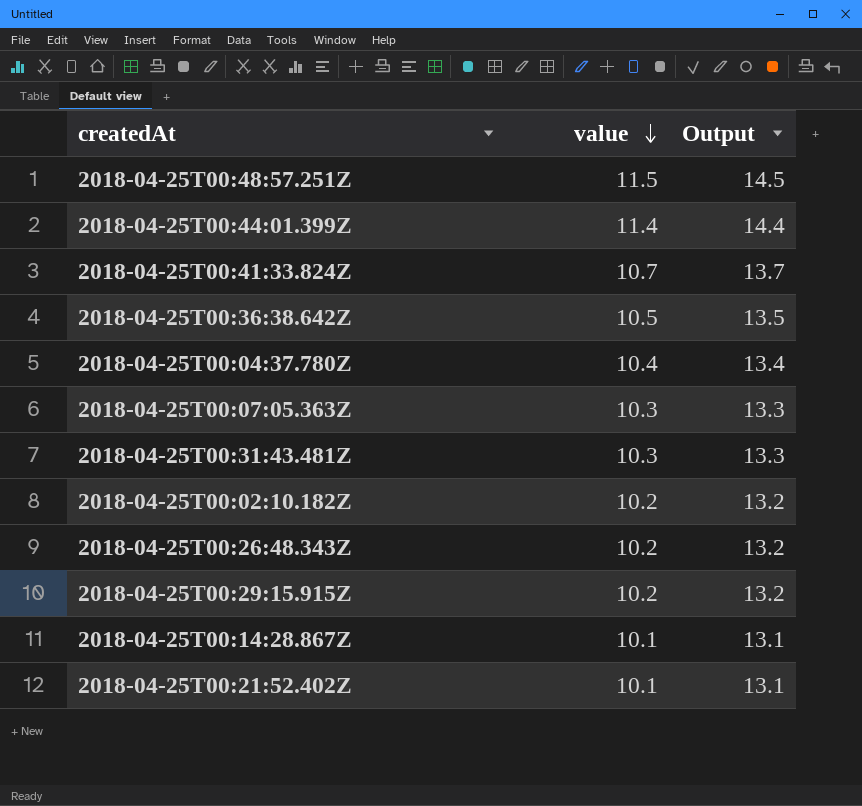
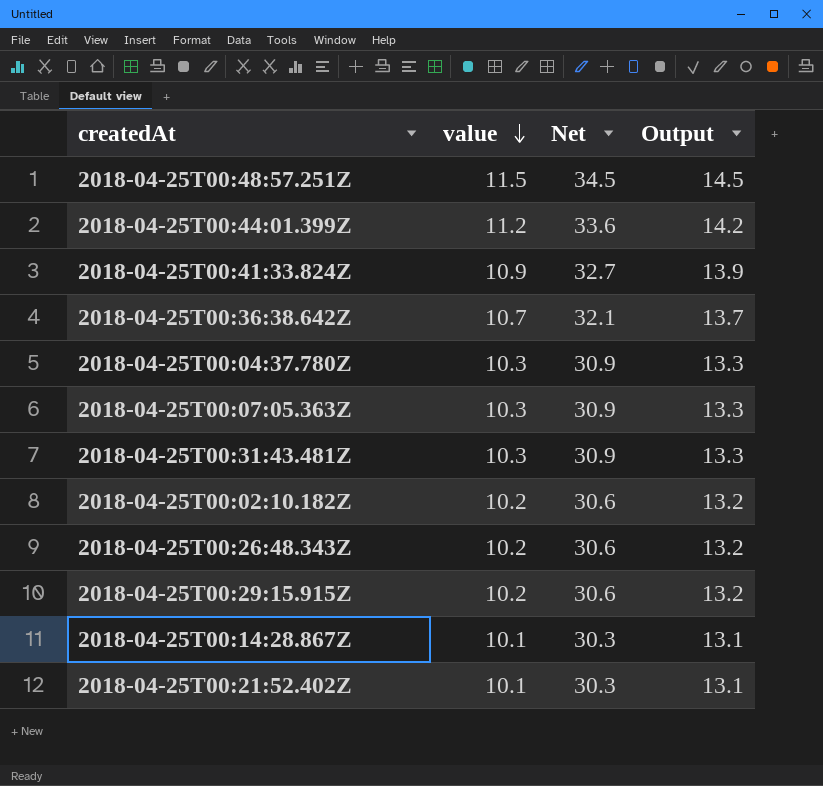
column Net | formula: none -> [value] * 3
2018-04-25T00:44:01.399Z | value: 11.4 -> 11.2
2018-04-25T00:44:01.399Z | Output: 14.4 -> 14.2
2018-04-25T00:41:33.824Z | value: 10.7 -> 10.9
2018-04-25T00:41:33.824Z | Output: 13.7 -> 13.9
2018-04-25T00:36:38.642Z | value: 10.5 -> 10.7
2018-04-25T00:36:38.642Z | Output: 13.5 -> 13.7
2018-04-25T00:04:37.780Z | value: 10.4 -> 10.3
2018-04-25T00:04:37.780Z | Output: 13.4 -> 13.3

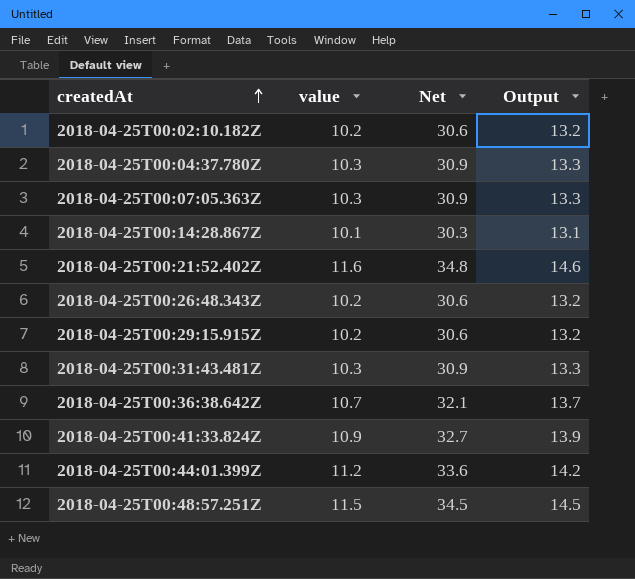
row order: value descending -> createdAt ascending
2018-04-25T00:21:52.402Z | value: 10.1 -> 11.6
2018-04-25T00:21:52.402Z | Net: 30.3 -> 34.8
2018-04-25T00:21:52.402Z | Output: 13.1 -> 14.6

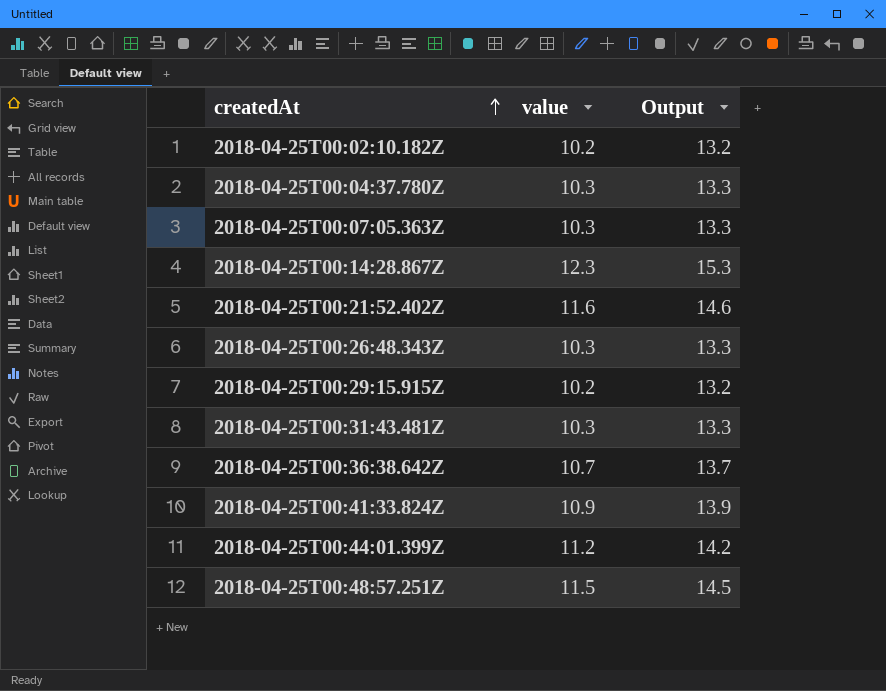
column Net | formula: [value] * 3 -> none
2018-04-25T00:14:28.867Z | value: 10.1 -> 12.3
2018-04-25T00:14:28.867Z | Output: 13.1 -> 15.3
2018-04-25T00:26:48.343Z | value: 10.2 -> 10.3
2018-04-25T00:26:48.343Z | Output: 13.2 -> 13.3

